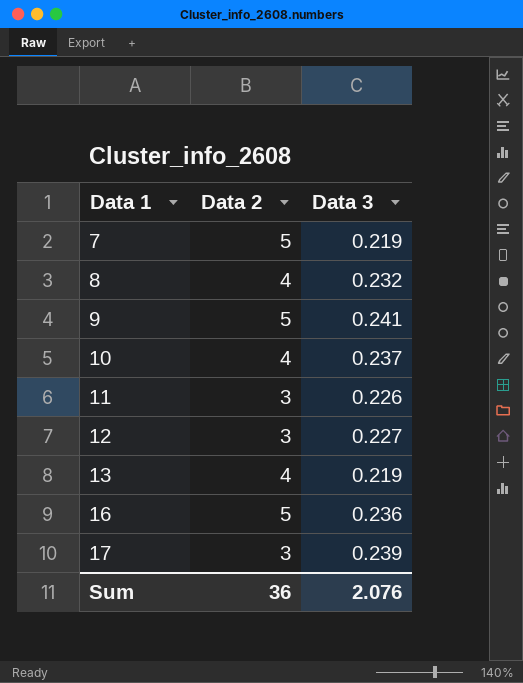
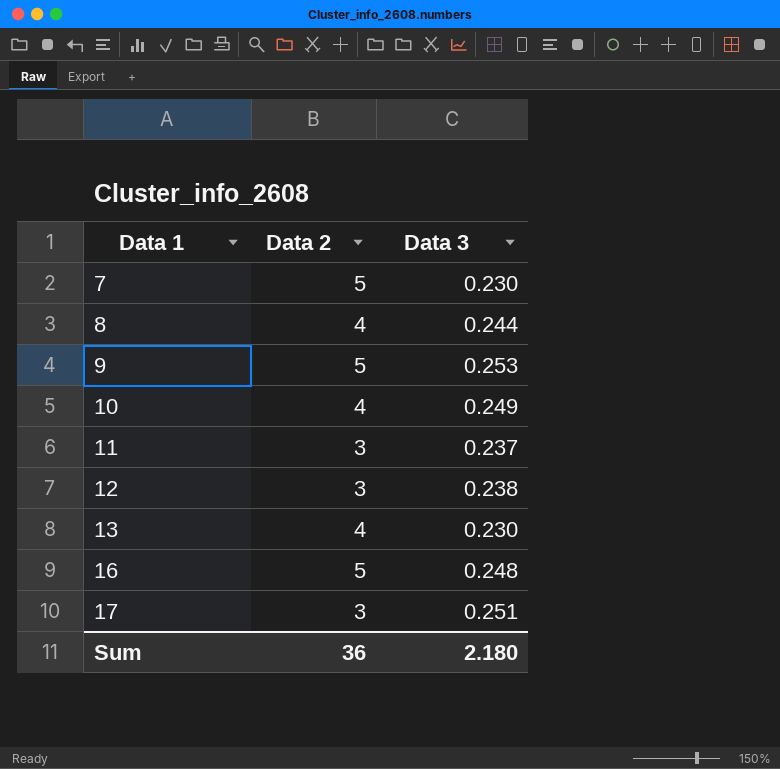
7 | Data 3: 0.219 -> 0.230
8 | Data 3: 0.232 -> 0.244
9 | Data 3: 0.241 -> 0.253
10 | Data 3: 0.237 -> 0.249
11 | Data 3: 0.226 -> 0.237
12 | Data 3: 0.227 -> 0.238
13 | Data 3: 0.219 -> 0.230
16 | Data 3: 0.236 -> 0.248
17 | Data 3: 0.239 -> 0.251
Sum | Data 3: 2.076 -> 2.180

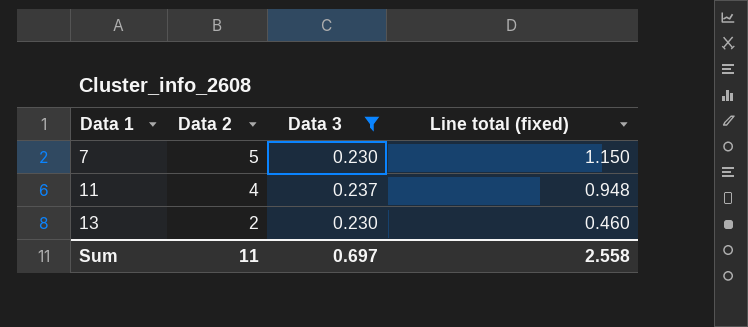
filter: none -> Data 3 <= 0.237
column Line total (fixed) | formula: none -> [Data 2] * [Data 3]
11 | Data 2: 3 -> 4
13 | Data 2: 4 -> 2
Sum | Data 2: 36 -> 11
Sum | Data 3: 2.180 -> 0.697

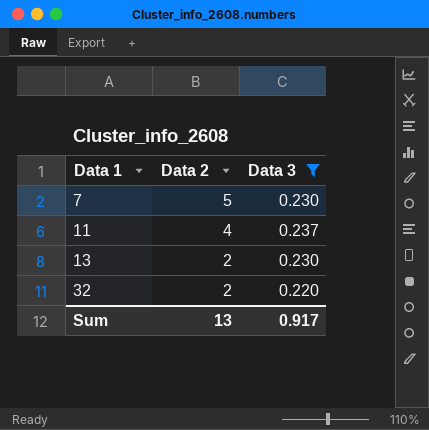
column Line total (fixed) | formula: [Data 2] * [Data 3] -> none
row 32: none -> 2 | 0.220
Sum | Data 2: 11 -> 13
Sum | Data 3: 0.697 -> 0.917

